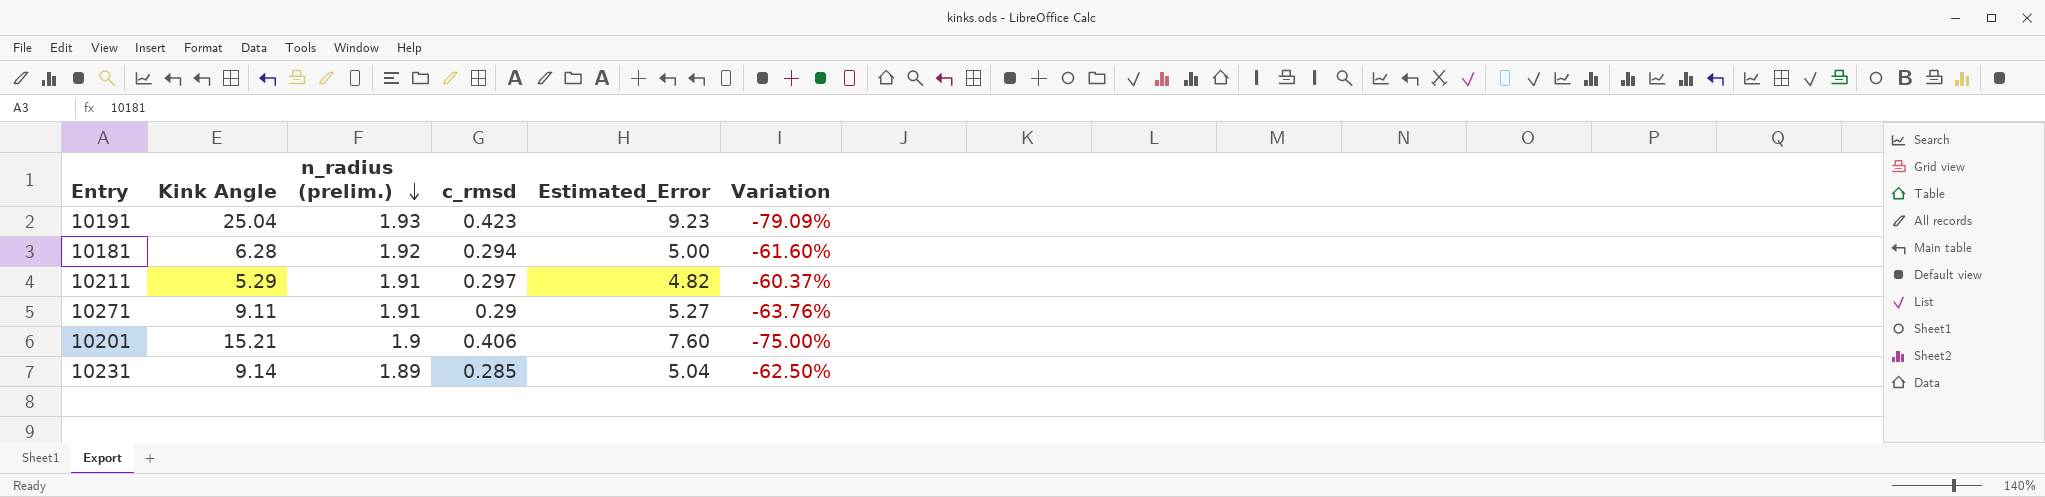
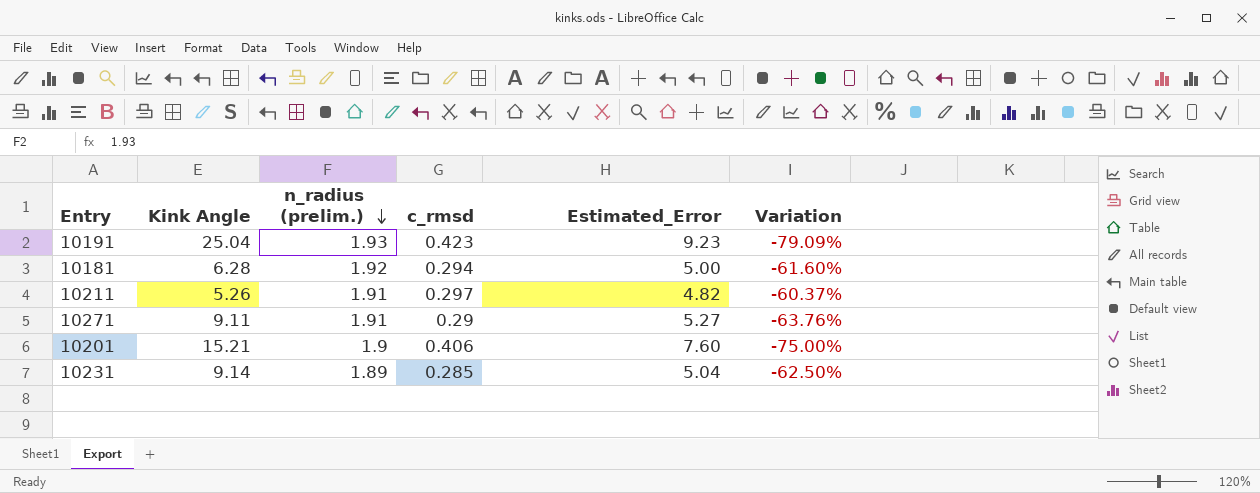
10211 | Kink Angle: 5.29 -> 5.26

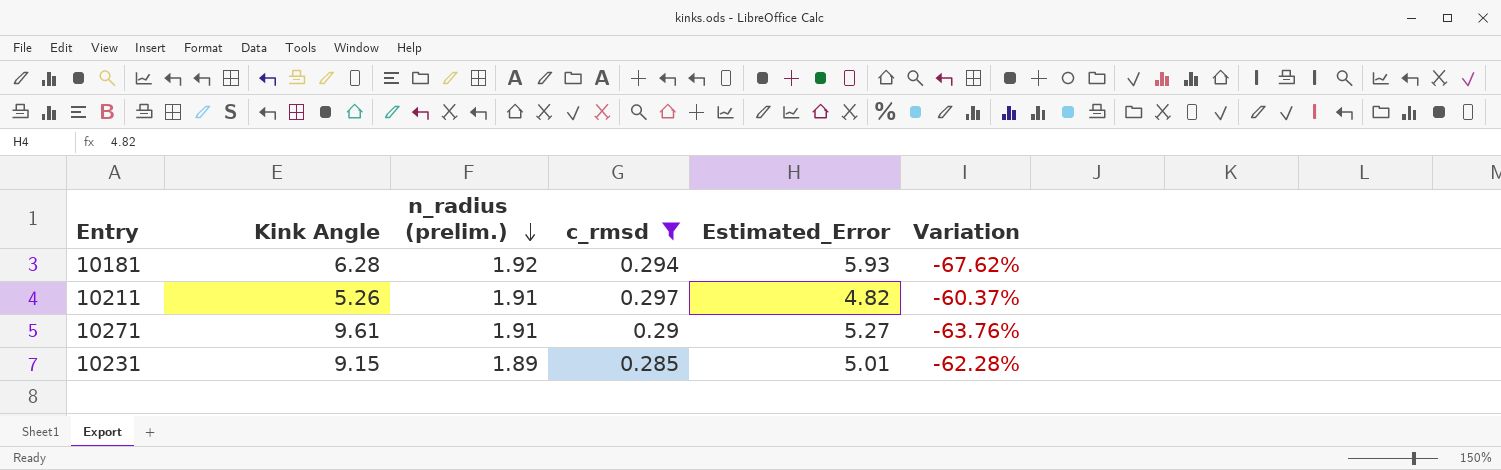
filter: none -> c_rmsd <= 0.297
10181 | Estimated_Error: 5.00 -> 5.93
10181 | Variation: -61.60% -> -67.62%
10271 | Kink Angle: 9.11 -> 9.61
10231 | Kink Angle: 9.14 -> 9.15
10231 | Estimated_Error: 5.04 -> 5.01
10231 | Variation: -62.50% -> -62.28%

